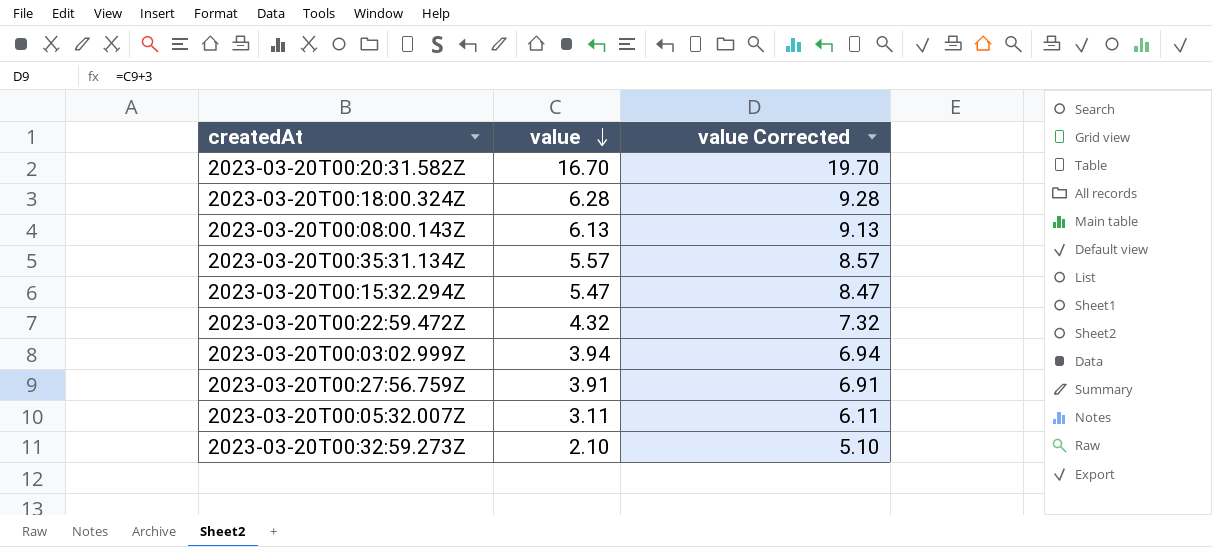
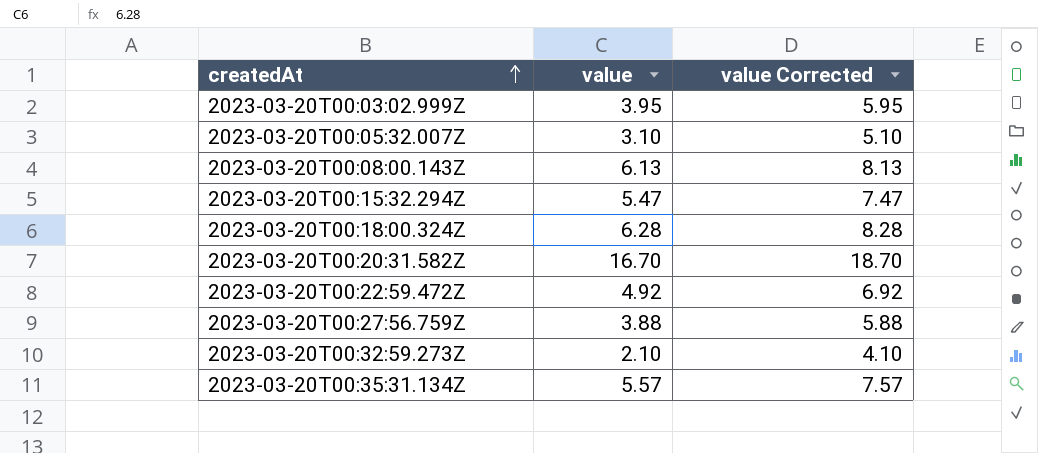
row order: value descending -> createdAt ascending
column value Corrected | formula: [value] + 3 -> [value] + 2
2023-03-20T00:03:02.999Z | value: 3.94 -> 3.95
2023-03-20T00:05:32.007Z | value: 3.11 -> 3.10
2023-03-20T00:22:59.472Z | value: 4.32 -> 4.92
2023-03-20T00:27:56.759Z | value: 3.91 -> 3.88

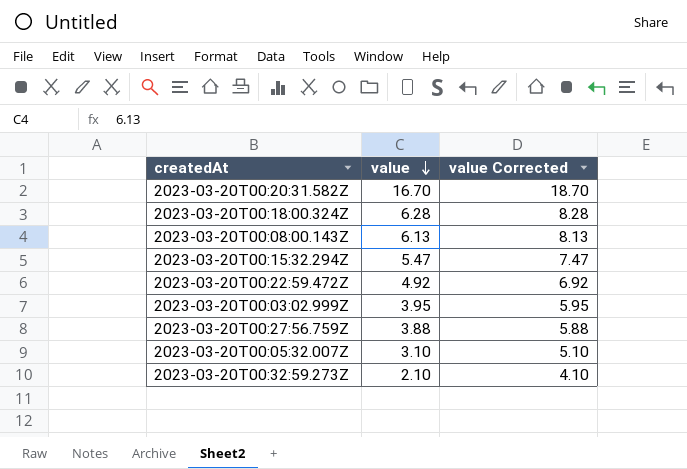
row order: createdAt ascending -> value descending
row 2023-03-20T00:35:31.134Z: 5.57 | 7.57 -> none

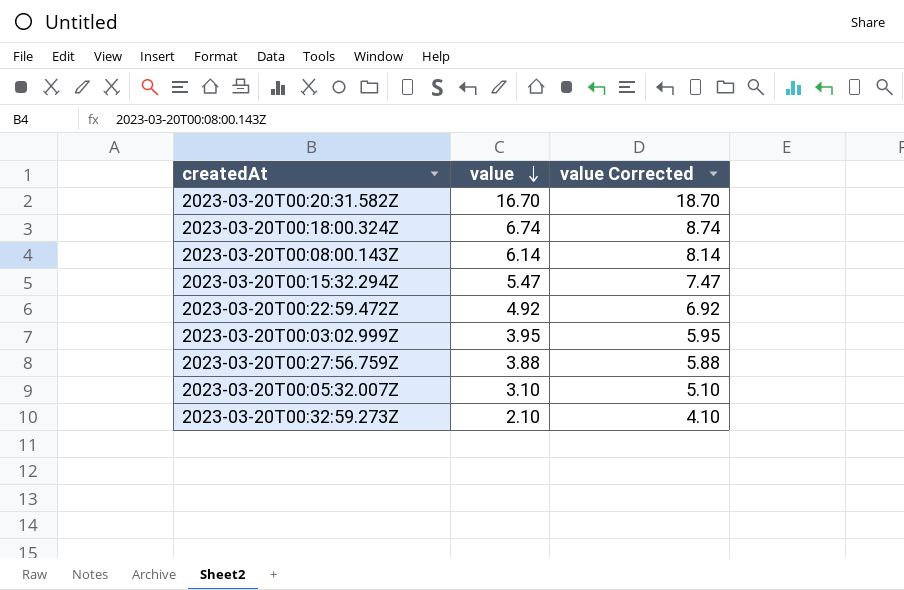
2023-03-20T00:18:00.324Z | value: 6.28 -> 6.74
2023-03-20T00:18:00.324Z | value Corrected: 8.28 -> 8.74
2023-03-20T00:08:00.143Z | value: 6.13 -> 6.14
2023-03-20T00:08:00.143Z | value Corrected: 8.13 -> 8.14

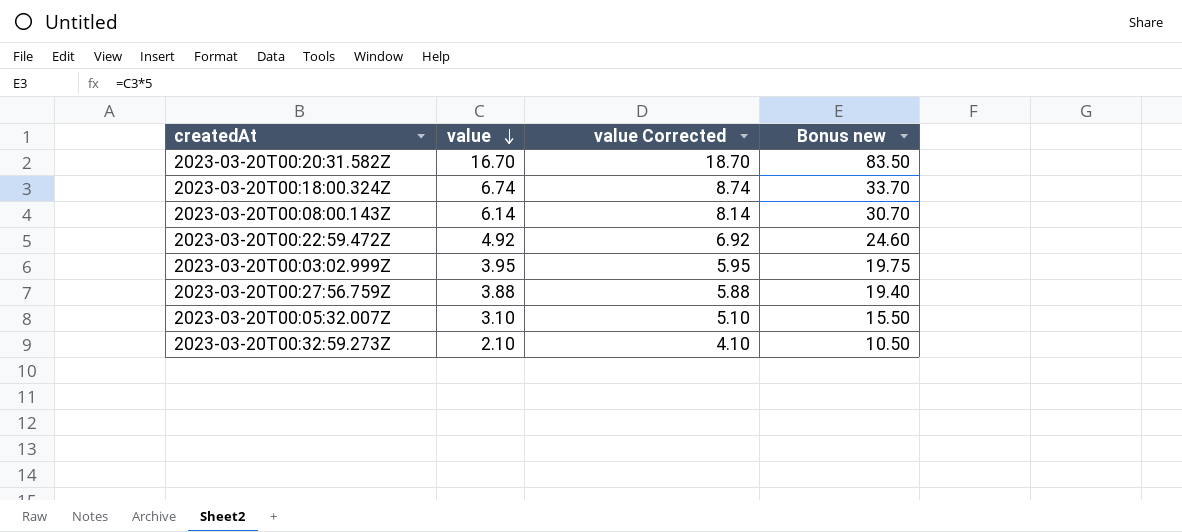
column Bonus new | formula: none -> [value] * 5
row 2023-03-20T00:15:32.294Z: 5.47 | 7.47 -> none

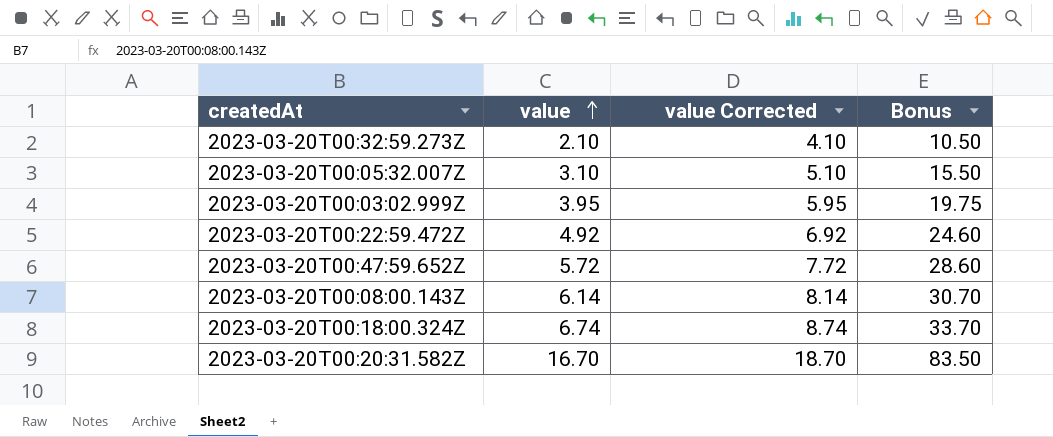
row order: value descending -> value ascending
column name: Bonus new -> Bonus
row 2023-03-20T00:27:56.759Z: 3.88 | 5.88 | 19.40 -> none
row 2023-03-20T00:47:59.652Z: none -> 5.72 | 7.72 | 28.60

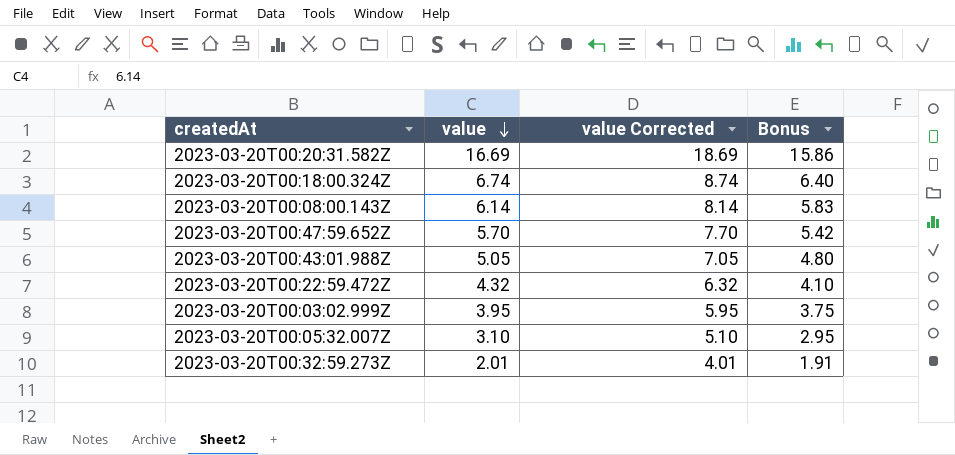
row order: value ascending -> value descending
column Bonus | formula: [value] * 5 -> [value] * 0.95
2023-03-20T00:20:31.582Z | value: 16.70 -> 16.69
2023-03-20T00:20:31.582Z | value Corrected: 18.70 -> 18.69
2023-03-20T00:47:59.652Z | value: 5.72 -> 5.70
2023-03-20T00:47:59.652Z | value Corrected: 7.72 -> 7.70
row 2023-03-20T00:43:01.988Z: none -> 5.05 | 7.05 | 4.80
2023-03-20T00:22:59.472Z | value: 4.92 -> 4.32
2023-03-20T00:22:59.472Z | value Corrected: 6.92 -> 6.32
2023-03-20T00:32:59.273Z | value: 2.10 -> 2.01
2023-03-20T00:32:59.273Z | value Corrected: 4.10 -> 4.01

